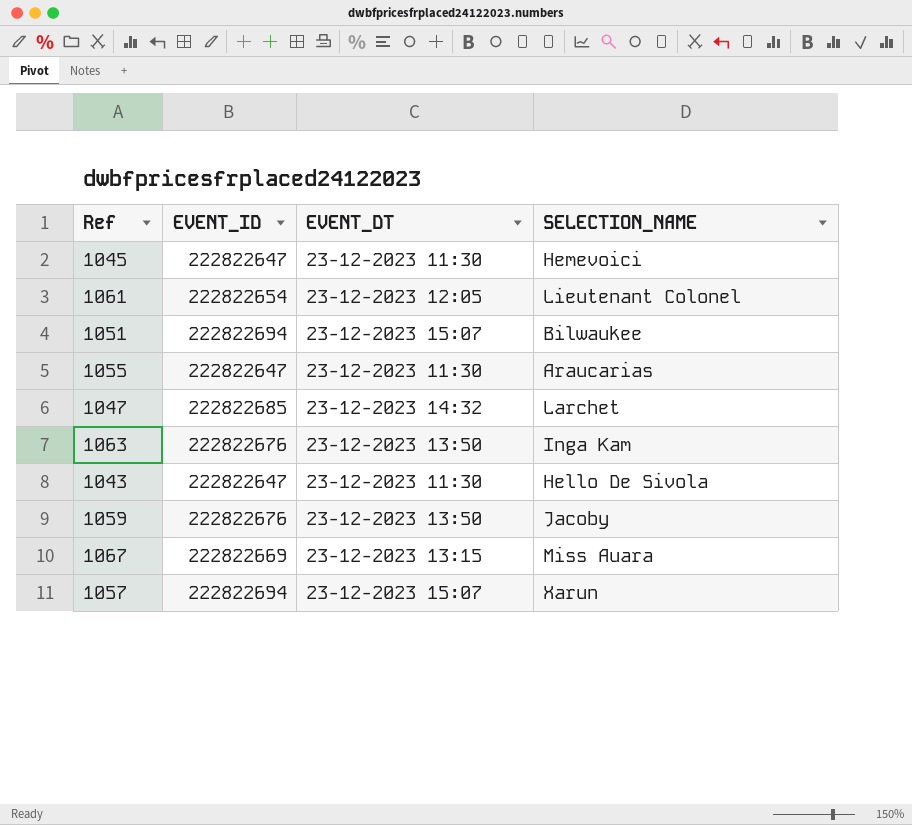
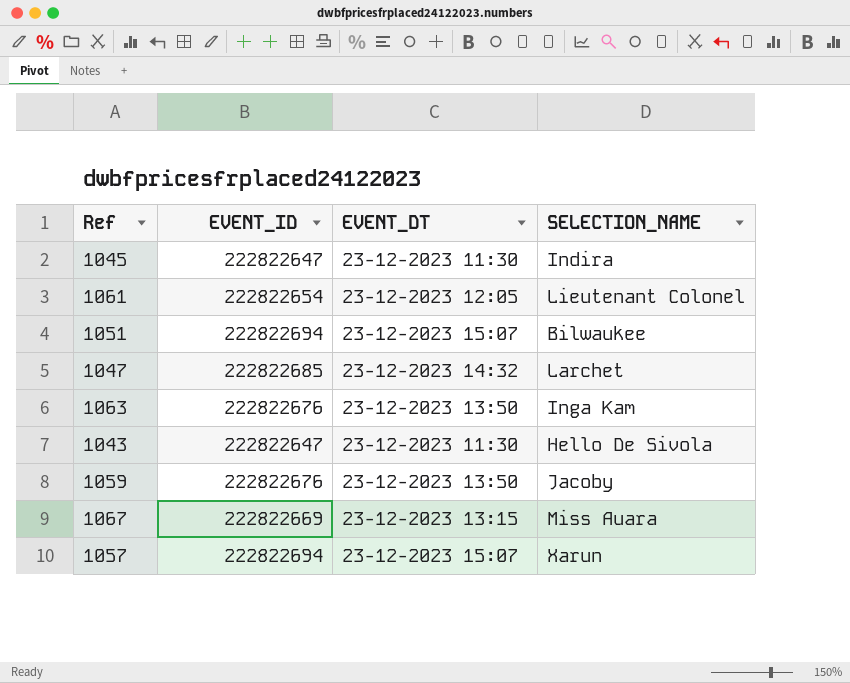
row 1055: 222822647 | 23-12-2023 11:30 | Araucarias -> none
1045 | SELECTION_NAME: Hemevoici -> Indira

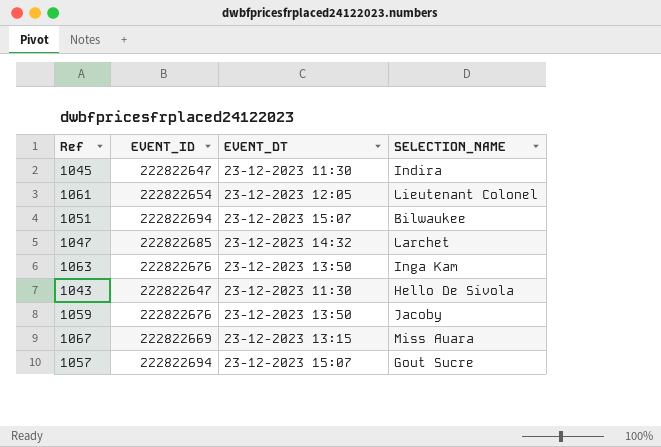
1057 | SELECTION_NAME: Xarun -> Gout Sucre

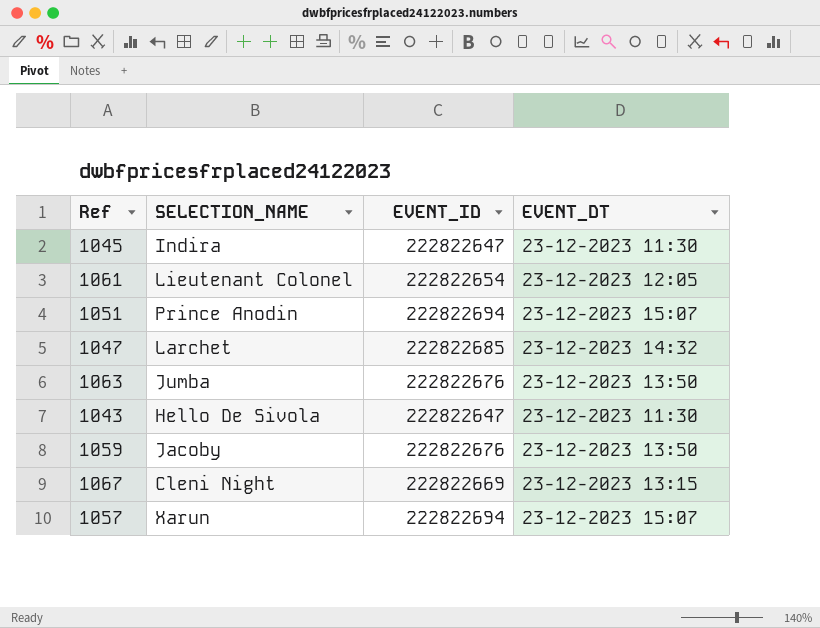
column SELECTION_NAME | position: 4 -> 2
1051 | SELECTION_NAME: Bilwaukee -> Prince Anodin
1063 | SELECTION_NAME: Inga Kam -> Jumba
1067 | SELECTION_NAME: Miss Auara -> Cleni Night
1057 | SELECTION_NAME: Gout Sucre -> Xarun

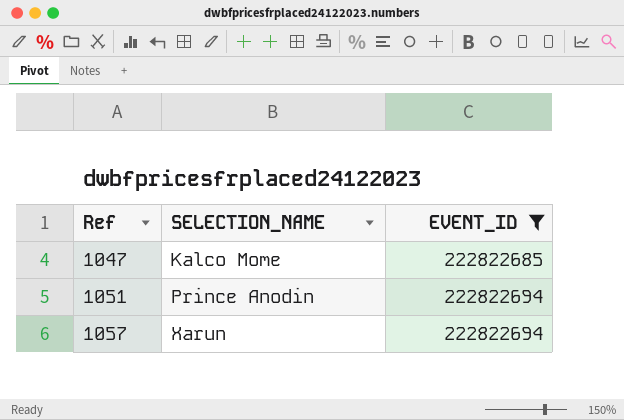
filter: none -> EVENT_ID >= 222822685
row order: none -> Ref ascending
column EVENT_DT | position: 4 -> none
1047 | SELECTION_NAME: Larchet -> Kalco Mome

